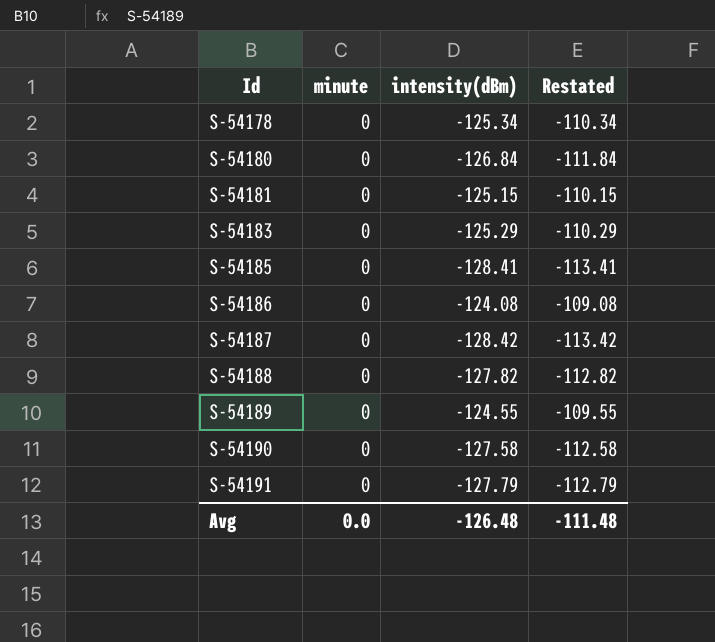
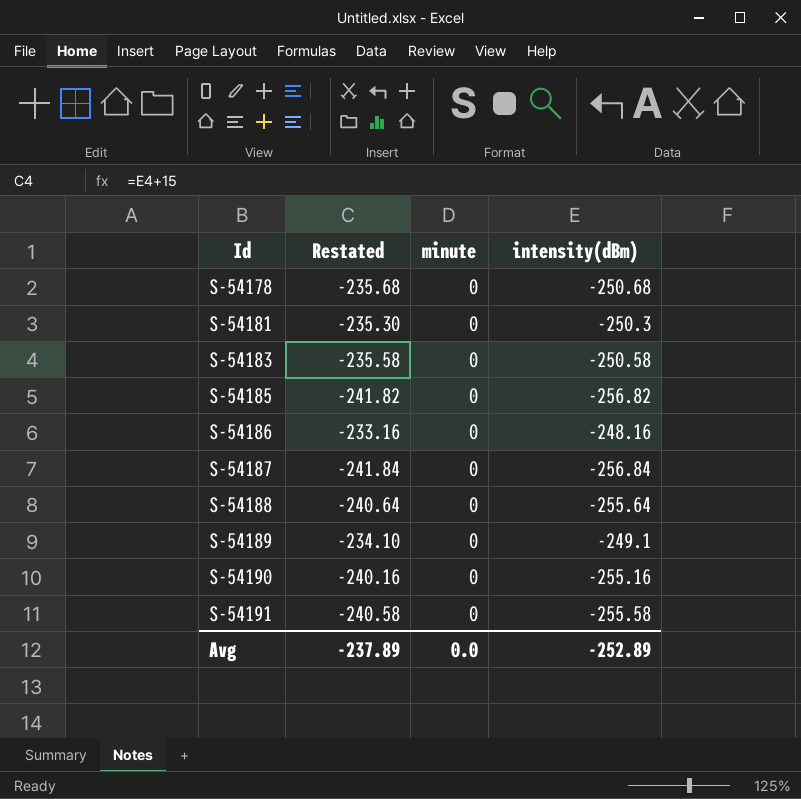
column Restated | position: 4 -> 2
row S-54180: 0 | -126.84 | -111.84 -> none
S-54178 | Restated: -110.34 -> -235.68
S-54178 | intensity(dBm): -125.34 -> -250.68
S-54181 | Restated: -110.15 -> -235.30
S-54181 | intensity(dBm): -125.15 -> -250.3
S-54183 | Restated: -110.29 -> -235.58
S-54183 | intensity(dBm): -125.29 -> -250.58
S-54185 | Restated: -113.41 -> -241.82
S-54185 | intensity(dBm): -128.41 -> -256.82
S-54186 | Restated: -109.08 -> -233.16
S-54186 | intensity(dBm): -124.08 -> -248.16
S-54187 | Restated: -113.42 -> -241.84
S-54187 | intensity(dBm): -128.42 -> -256.84
S-54188 | Restated: -112.82 -> -240.64
S-54188 | intensity(dBm): -127.82 -> -255.64
S-54189 | Restated: -109.55 -> -234.10
S-54189 | intensity(dBm): -124.55 -> -249.1
S-54190 | Restated: -112.58 -> -240.16
S-54190 | intensity(dBm): -127.58 -> -255.16
S-54191 | Restated: -112.79 -> -240.58
S-54191 | intensity(dBm): -127.79 -> -255.58
Avg | Restated: -111.48 -> -237.89
Avg | intensity(dBm): -126.48 -> -252.89

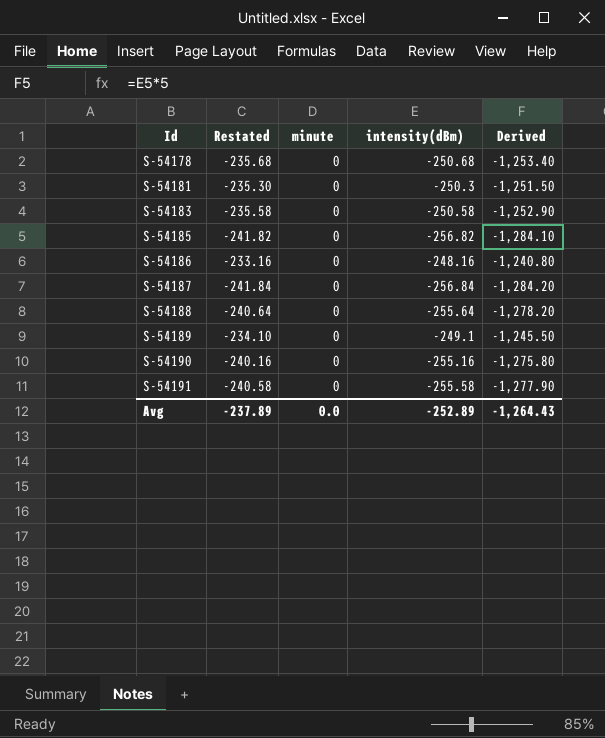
column Derived | formula: none -> [intensity(dBm)] * 5

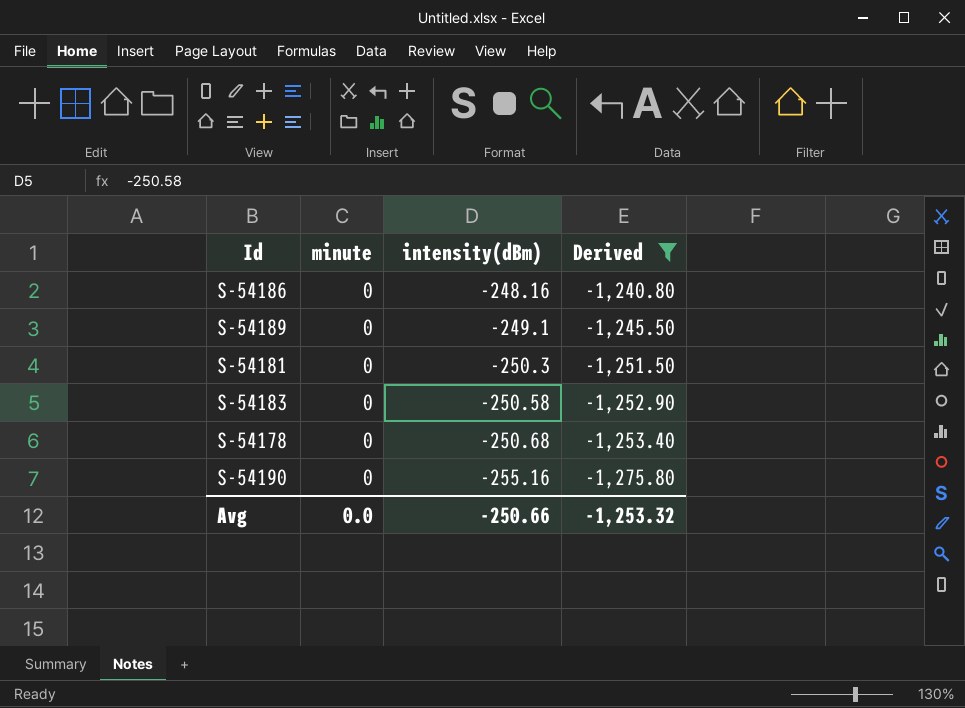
filter: none -> Derived >= -1,275.80
row order: Id ascending -> intensity(dBm) descending
column Restated | formula: [intensity(dBm)] + 15 -> none
Avg | intensity(dBm): -252.89 -> -250.66
Avg | Derived: -1,264.43 -> -1,253.32

